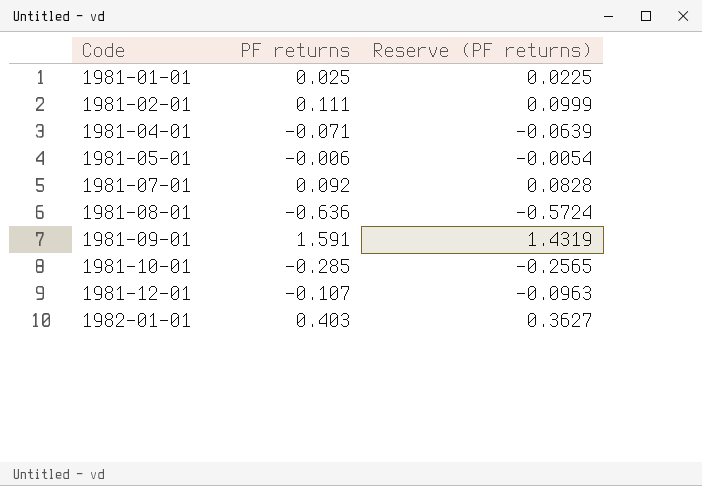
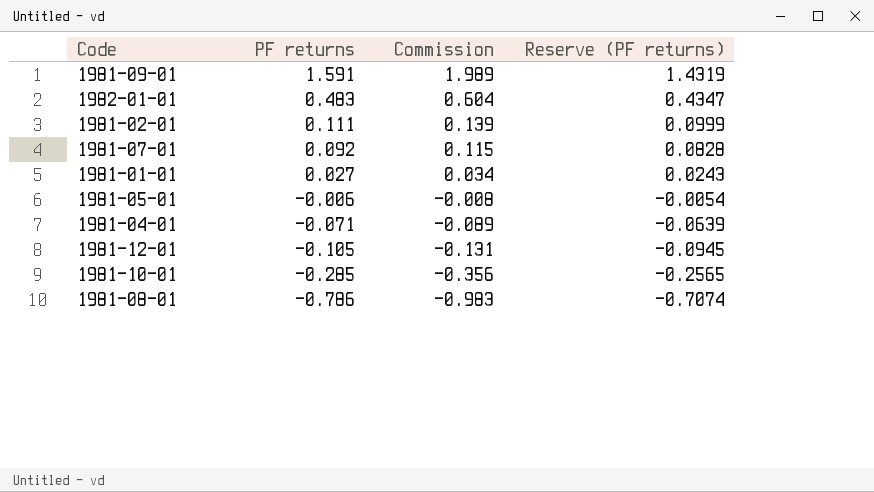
row order: Code ascending -> PF returns descending
column Commission | formula: none -> [PF returns] * 1.25
1982-01-01 | PF returns: 0.403 -> 0.483
1982-01-01 | Reserve (PF returns): 0.3627 -> 0.4347
1981-01-01 | PF returns: 0.025 -> 0.027
1981-01-01 | Reserve (PF returns): 0.0225 -> 0.0243
1981-12-01 | PF returns: -0.107 -> -0.105
1981-12-01 | Reserve (PF returns): -0.0963 -> -0.0945
1981-08-01 | PF returns: -0.636 -> -0.786
1981-08-01 | Reserve (PF returns): -0.5724 -> -0.7074

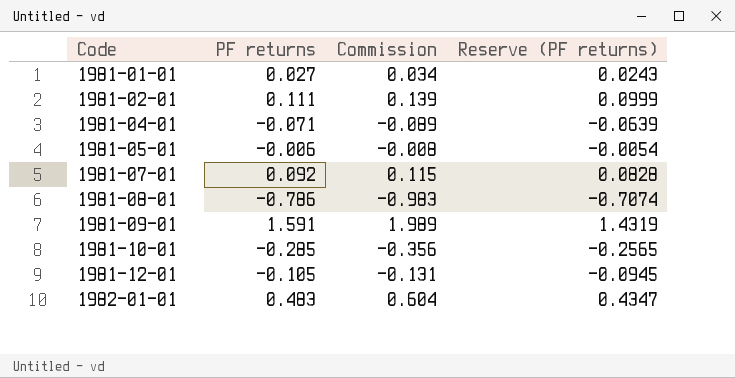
row order: PF returns descending -> Code ascending

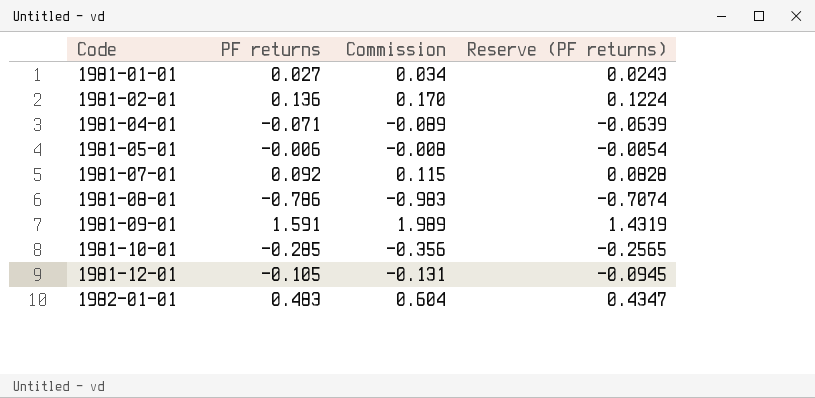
1981-02-01 | PF returns: 0.111 -> 0.136
1981-02-01 | Commission: 0.139 -> 0.170
1981-02-01 | Reserve (PF returns): 0.0999 -> 0.1224

